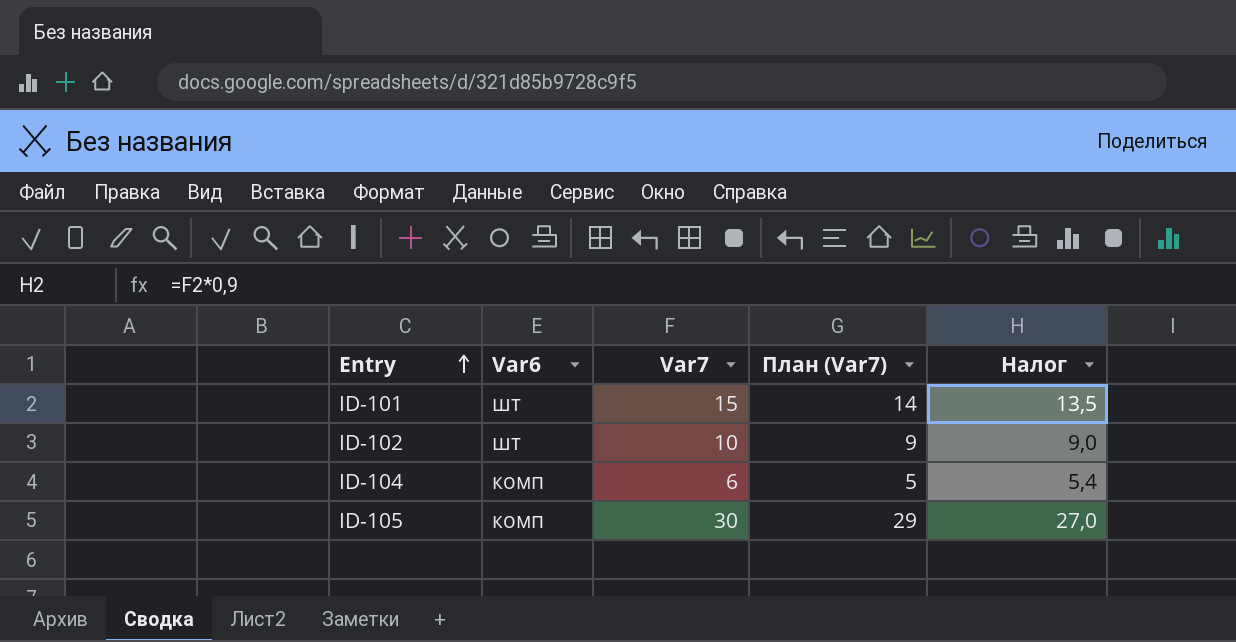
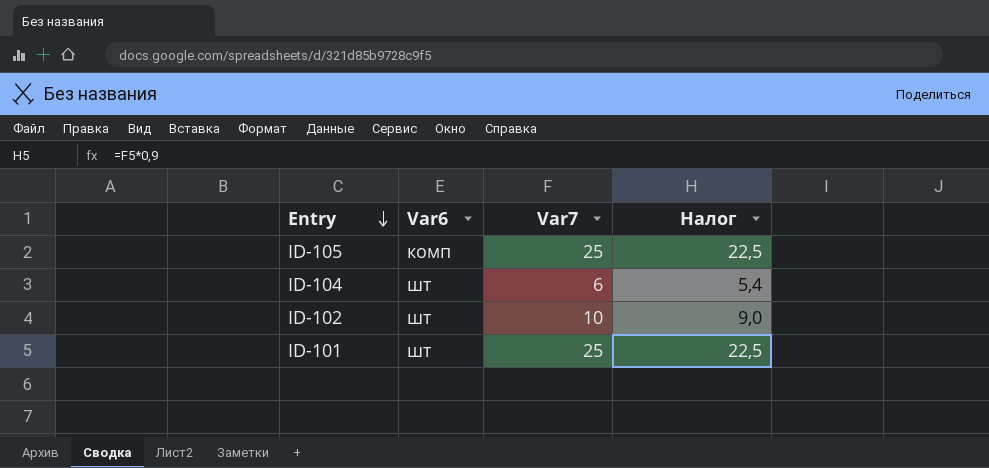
row order: Entry ascending -> Entry descending
column План (Var7) | formula: [Var7] - 1 -> none
ID-105 | Var7: 30 -> 25
ID-105 | Налог: 27,0 -> 22,5
ID-104 | Var6: комп -> шт
ID-101 | Var7: 15 -> 25
ID-101 | Налог: 13,5 -> 22,5

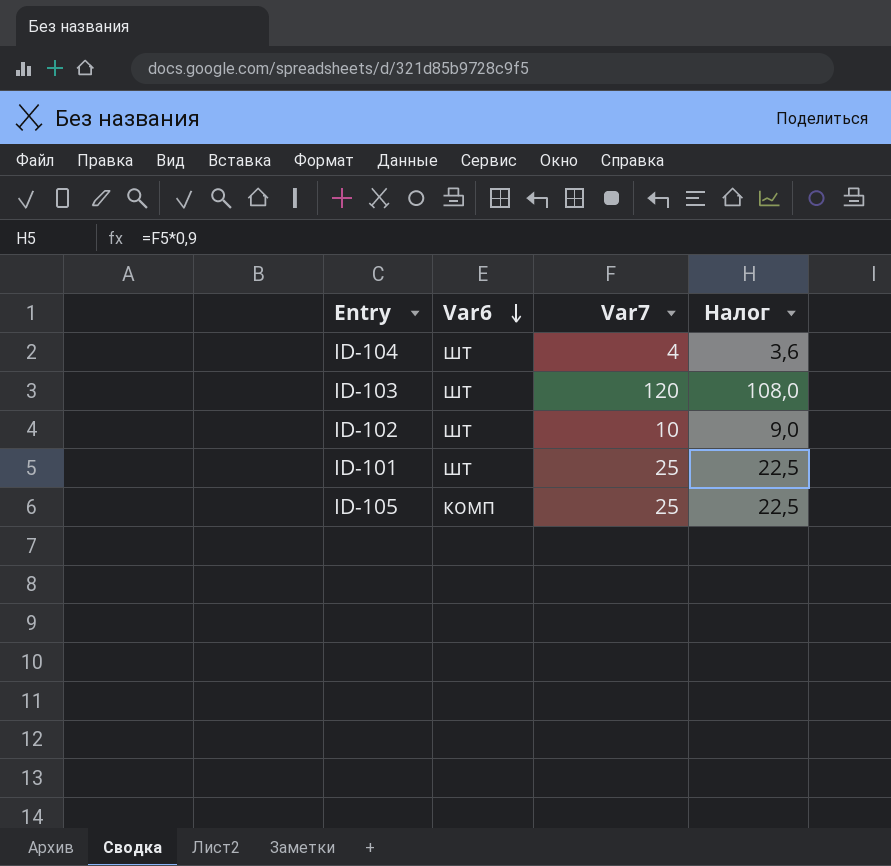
row order: Entry descending -> Var6 descending
ID-104 | Var7: 6 -> 4
ID-104 | Налог: 5,4 -> 3,6
row ID-103: none -> шт | 120 | 108,0

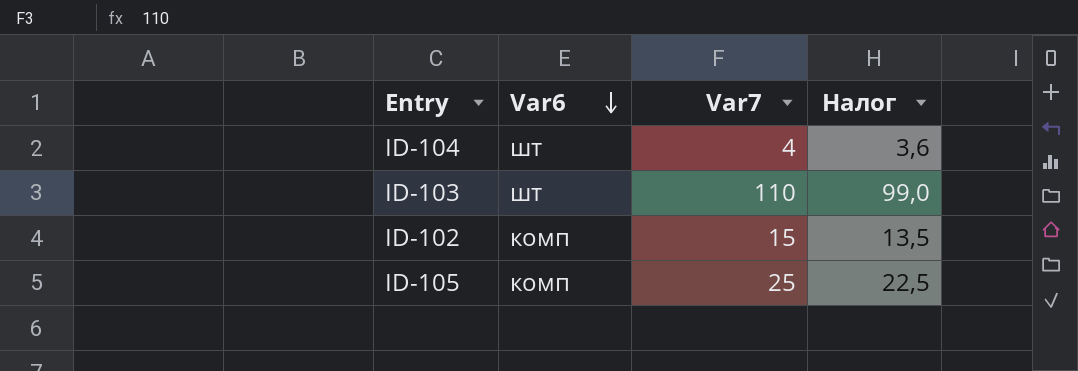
row ID-101: шт | 25 | 22,5 -> none
ID-103 | Var7: 120 -> 110
ID-103 | Налог: 108,0 -> 99,0
ID-102 | Var6: шт -> комп
ID-102 | Var7: 10 -> 15
ID-102 | Налог: 9,0 -> 13,5

